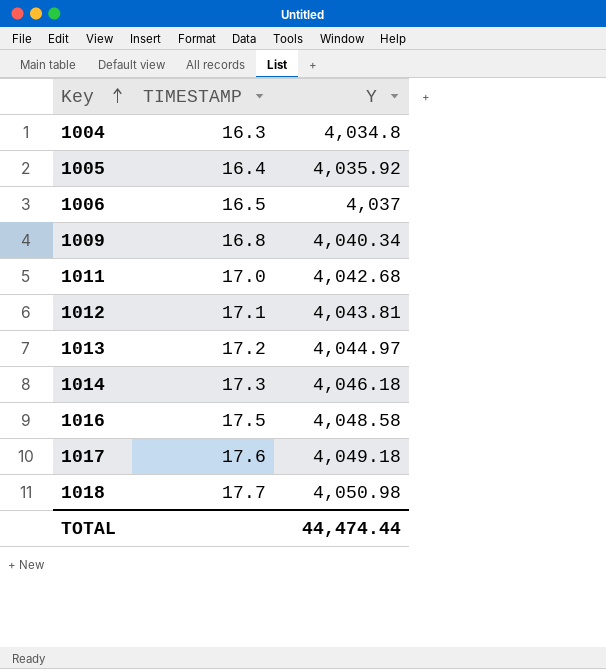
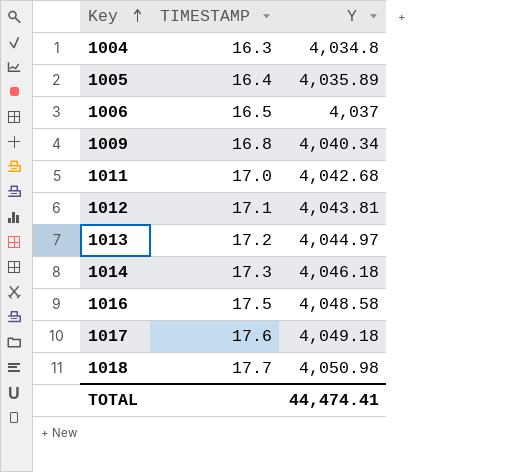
1005 | Y: 4,035.92 -> 4,035.89
TOTAL | Y: 44,474.44 -> 44,474.41

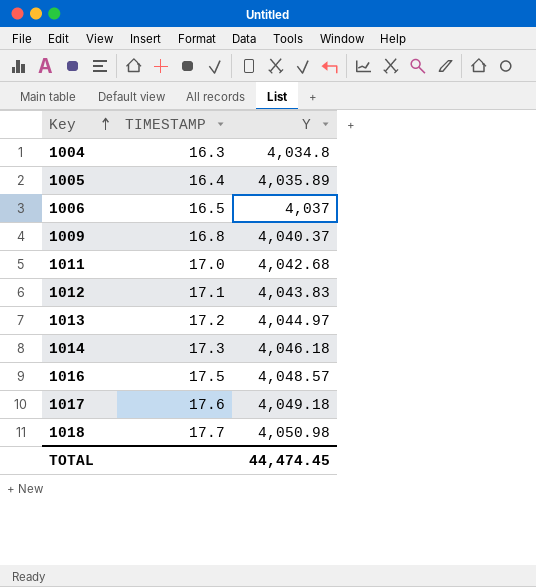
1009 | Y: 4,040.34 -> 4,040.37
1012 | Y: 4,043.81 -> 4,043.83
1016 | Y: 4,048.58 -> 4,048.57
TOTAL | Y: 44,474.41 -> 44,474.45

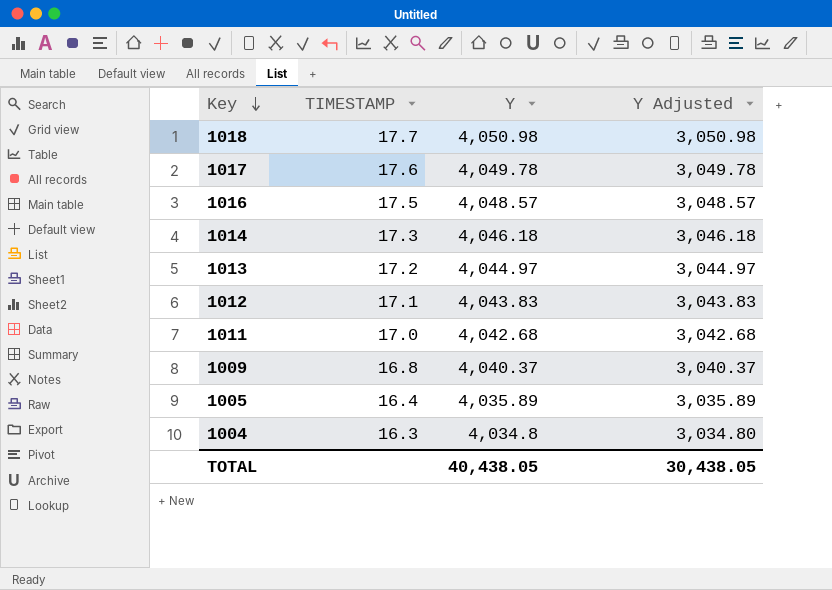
row order: Key ascending -> Key descending
column Y Adjusted | formula: none -> [Y] - 1000
row 1006: 16.5 | 4,037 -> none
1017 | Y: 4,049.18 -> 4,049.78
TOTAL | Y: 44,474.45 -> 40,438.05

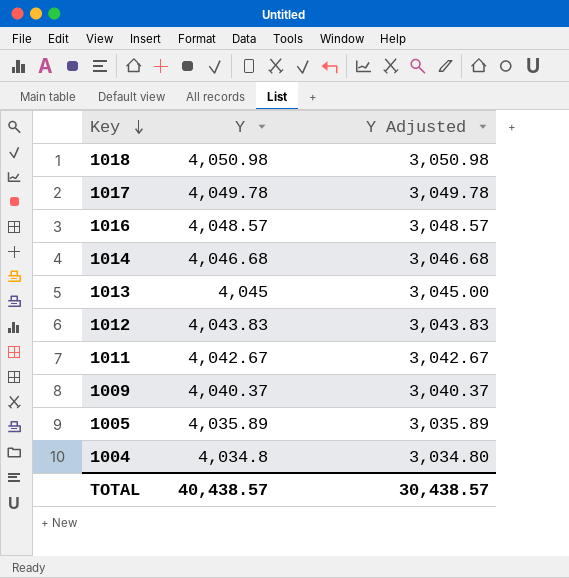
column TIMESTAMP | position: 2 -> none
1014 | Y: 4,046.18 -> 4,046.68
1014 | Y Adjusted: 3,046.18 -> 3,046.68
1013 | Y: 4,044.97 -> 4,045
1013 | Y Adjusted: 3,044.97 -> 3,045.00
1011 | Y: 4,042.68 -> 4,042.67
1011 | Y Adjusted: 3,042.68 -> 3,042.67
TOTAL | Y: 40,438.05 -> 40,438.57
TOTAL | Y Adjusted: 30,438.05 -> 30,438.57

